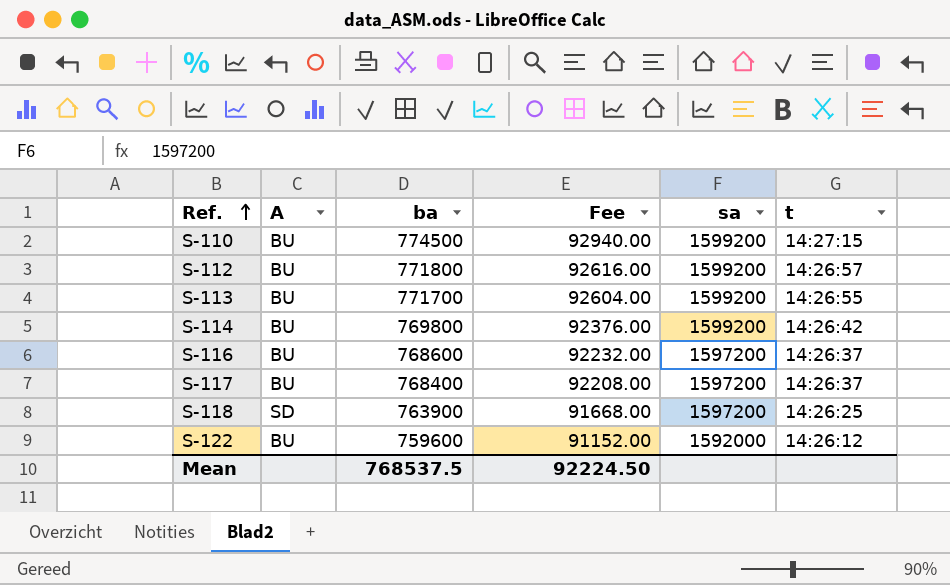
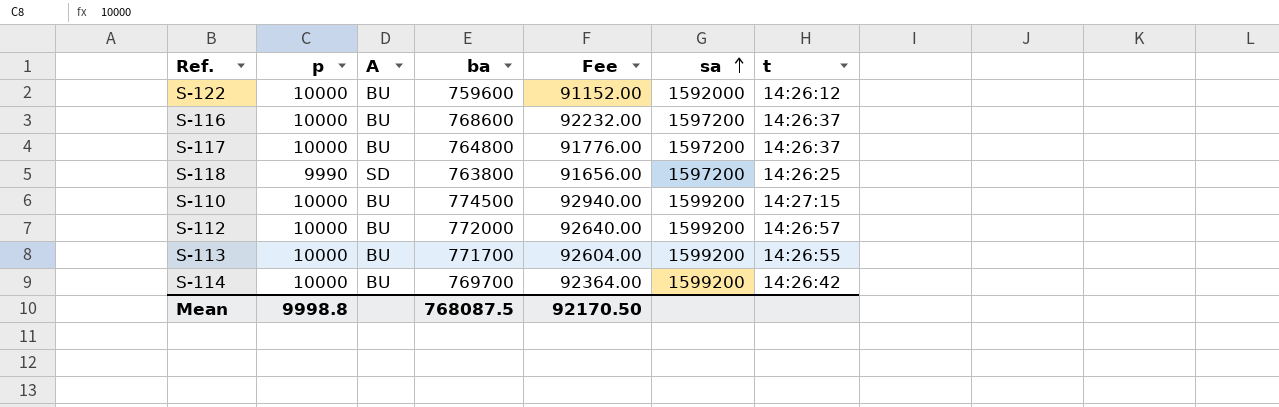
row order: Ref. ascending -> sa ascending
column p | position: none -> 2
S-117 | ba: 768400 -> 764800
S-117 | Fee: 92208.00 -> 91776.00
S-118 | ba: 763900 -> 763800
S-118 | Fee: 91668.00 -> 91656.00
S-112 | ba: 771800 -> 772000
S-112 | Fee: 92616.00 -> 92640.00
S-114 | ba: 769800 -> 769700
S-114 | Fee: 92376.00 -> 92364.00
Mean | ba: 768537.5 -> 768087.5
Mean | Fee: 92224.50 -> 92170.50

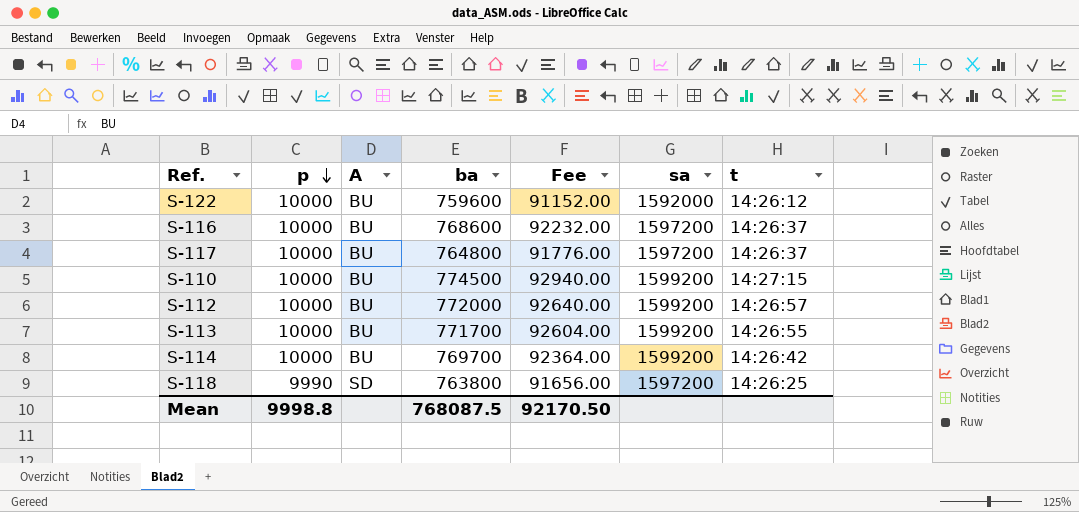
row order: sa ascending -> p descending

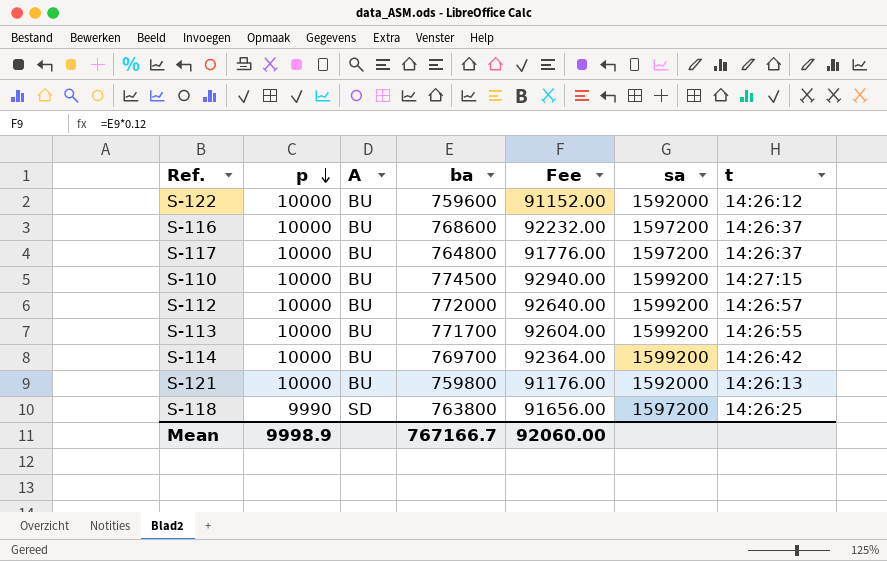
row S-121: none -> 10000 | BU | 759800 | 91176.00 | 1592000 | 14:26:13
Mean | p: 9998.8 -> 9998.9
Mean | ba: 768087.5 -> 767166.7
Mean | Fee: 92170.50 -> 92060.00

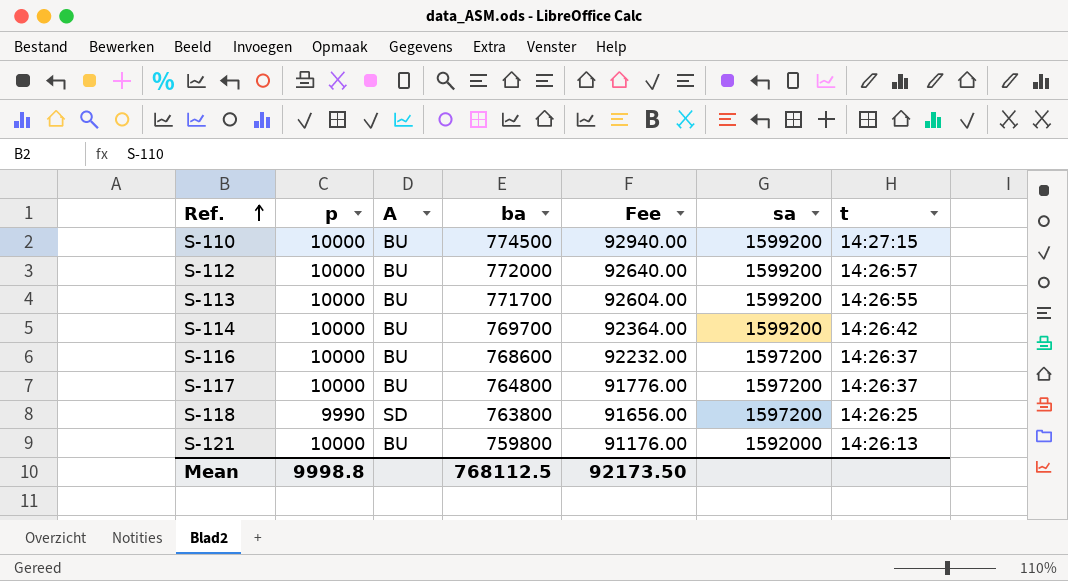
row order: p descending -> Ref. ascending
row S-122: 10000 | BU | 759600 | 91152.00 | 1592000 | 14:26:12 -> none
Mean | p: 9998.9 -> 9998.8
Mean | ba: 767166.7 -> 768112.5
Mean | Fee: 92060.00 -> 92173.50

